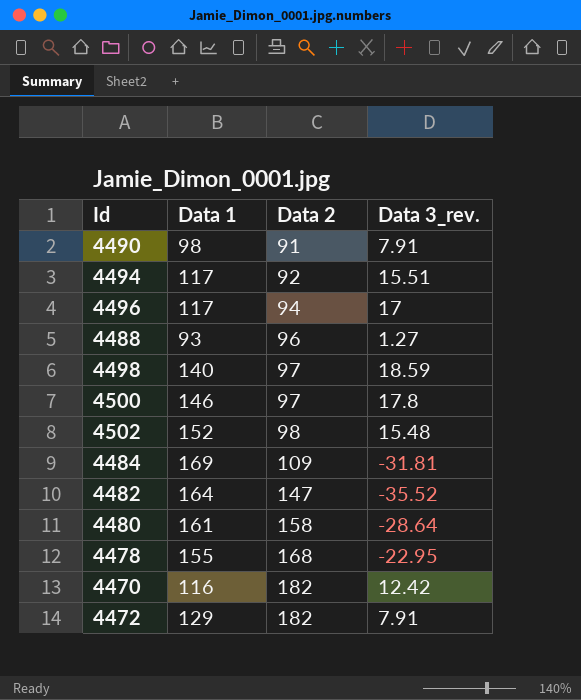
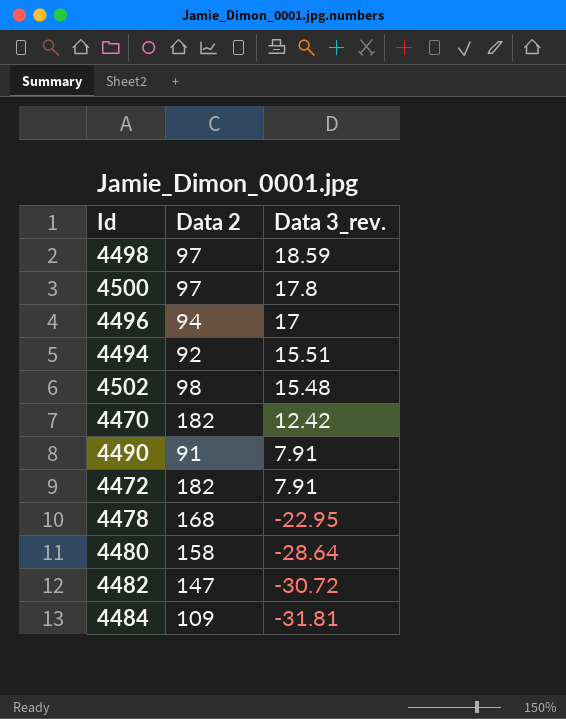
row order: Data 2 ascending -> Data 3_rev. descending
column Data 1 | position: 2 -> none
row 4488: 93 | 96 | 1.27 -> none
4482 | Data 3_rev.: -35.52 -> -30.72

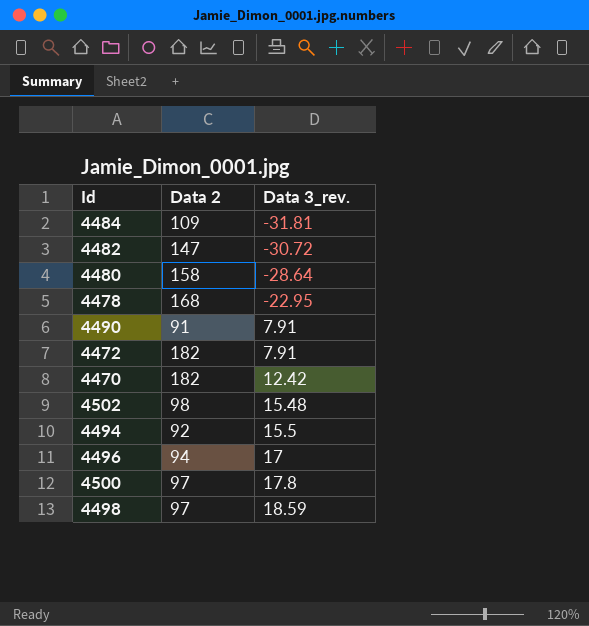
row order: Data 3_rev. descending -> Data 3_rev. ascending
4494 | Data 3_rev.: 15.51 -> 15.5

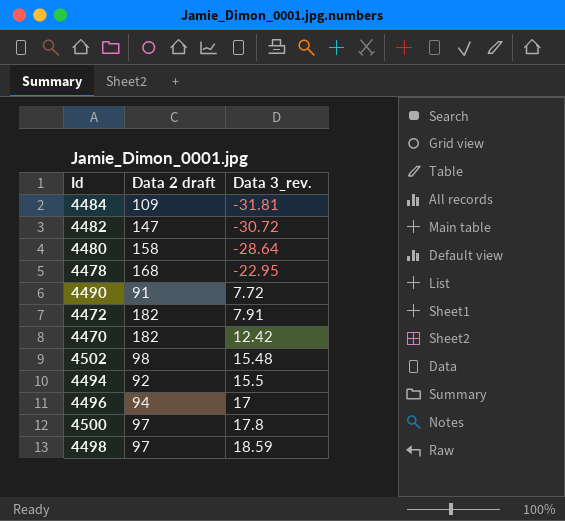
column name: Data 2 -> Data 2 draft
4490 | Data 3_rev.: 7.91 -> 7.72

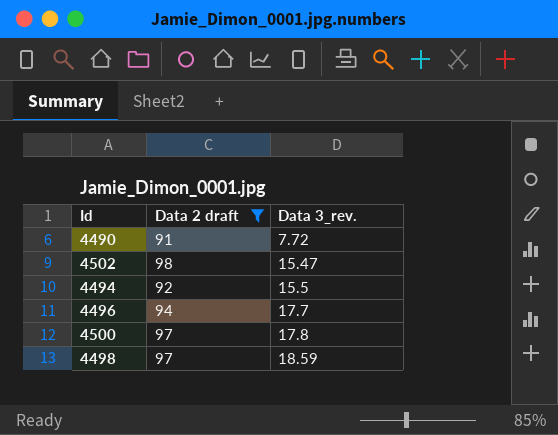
filter: none -> Data 2 draft <= 98
4502 | Data 3_rev.: 15.48 -> 15.47
4496 | Data 3_rev.: 17 -> 17.7

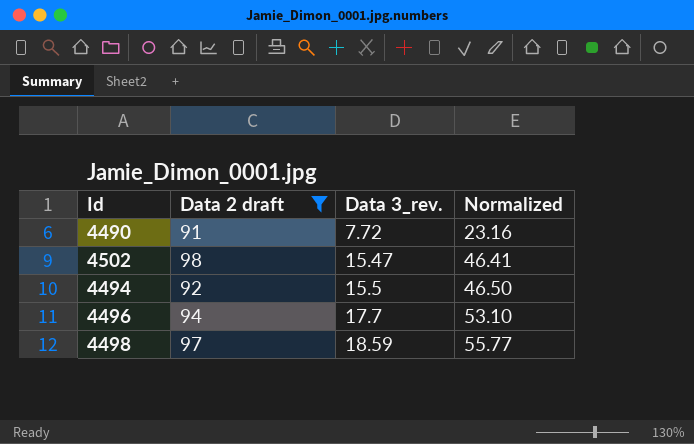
column Normalized | formula: none -> [Data 3_rev.] * 3
row 4500: 97 | 17.8 -> none

